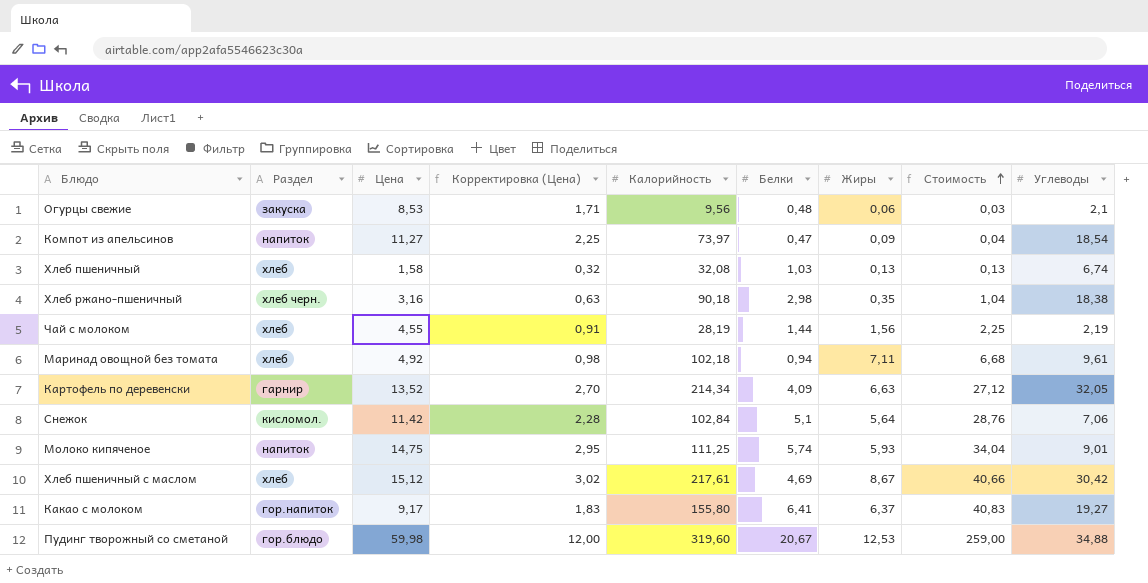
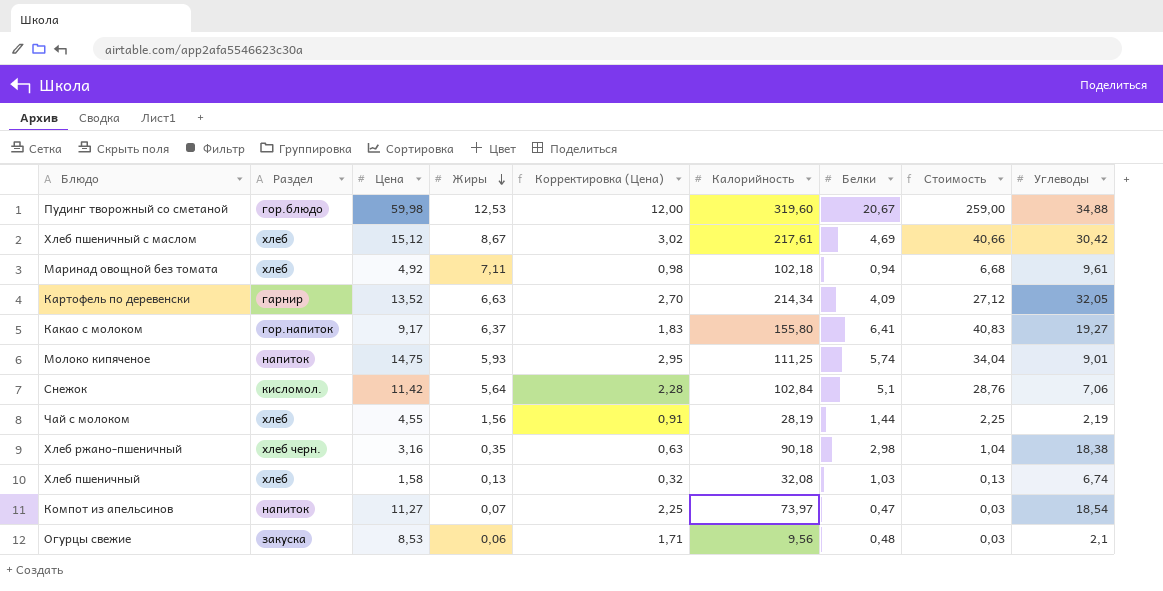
row order: Стоимость ascending -> Жиры descending
column Жиры | position: 7 -> 4
Компот из апельсинов | Жиры: 0,09 -> 0,07
Компот из апельсинов | Стоимость: 0,04 -> 0,03

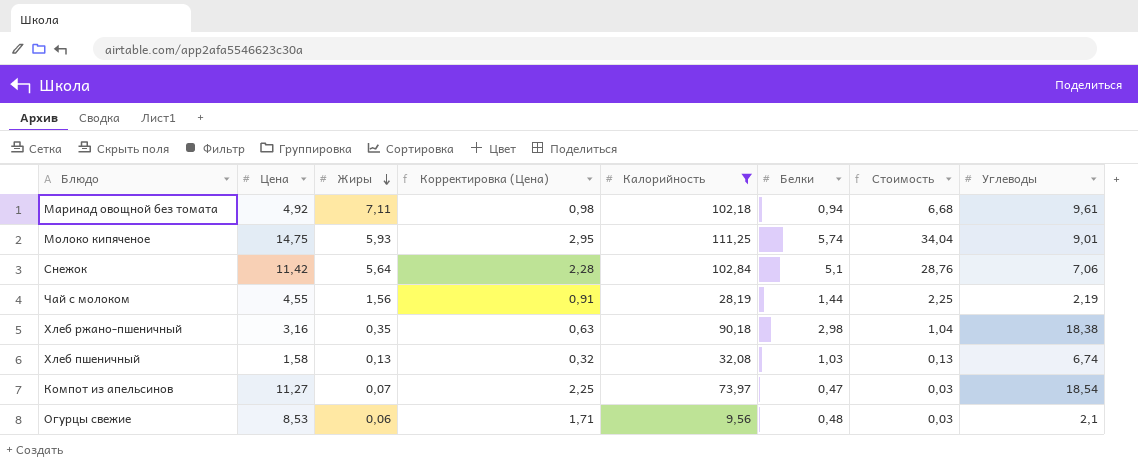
filter: none -> Калорийность <= 111,25
column Раздел | position: 2 -> none

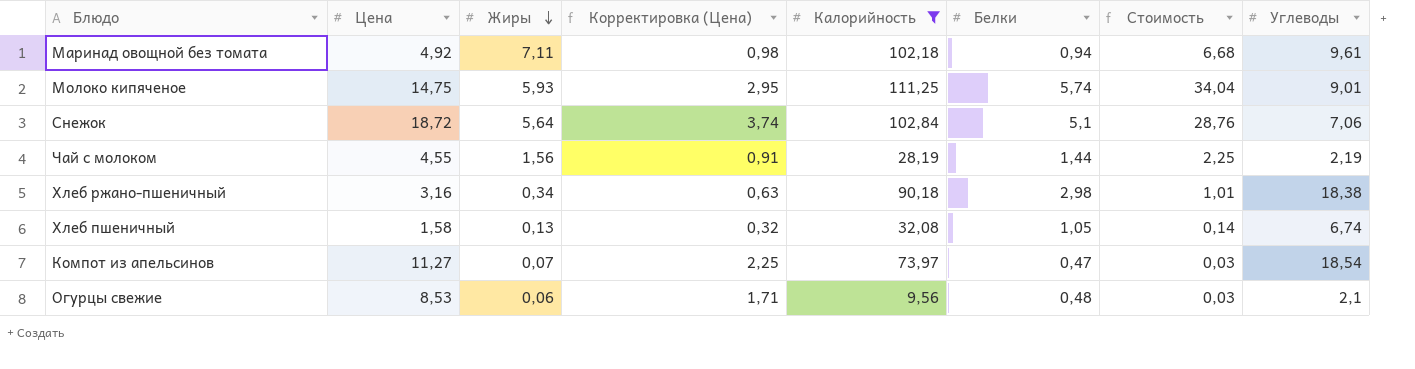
Снежок | Цена: 11,42 -> 18,72
Снежок | Корректировка (Цена): 2,28 -> 3,74
Хлеб ржано-пшеничный | Жиры: 0,35 -> 0,34
Хлеб ржано-пшеничный | Стоимость: 1,04 -> 1,01
Хлеб пшеничный | Белки: 1,03 -> 1,05
Хлеб пшеничный | Стоимость: 0,13 -> 0,14

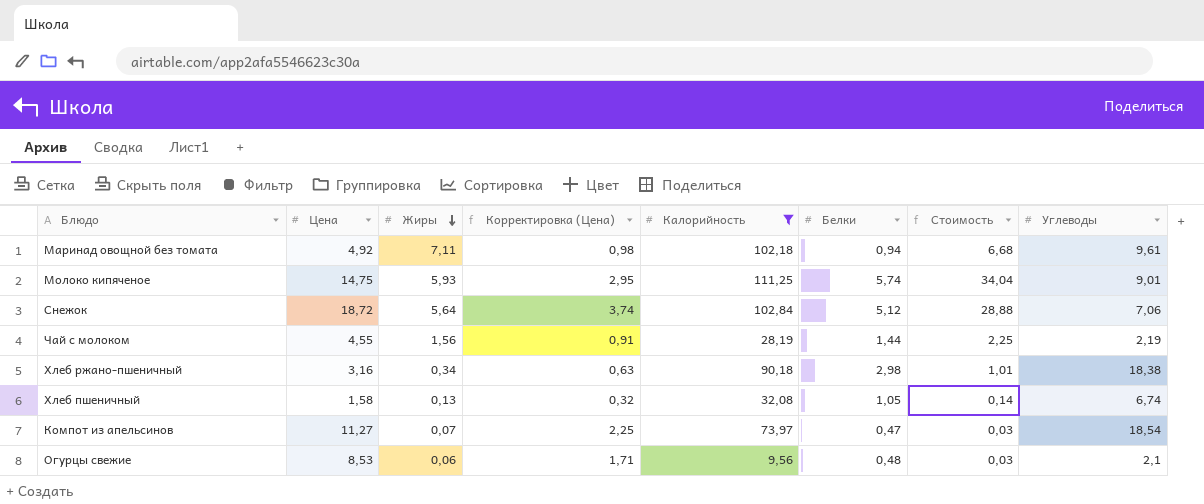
Снежок | Белки: 5,1 -> 5,12
Снежок | Стоимость: 28,76 -> 28,88

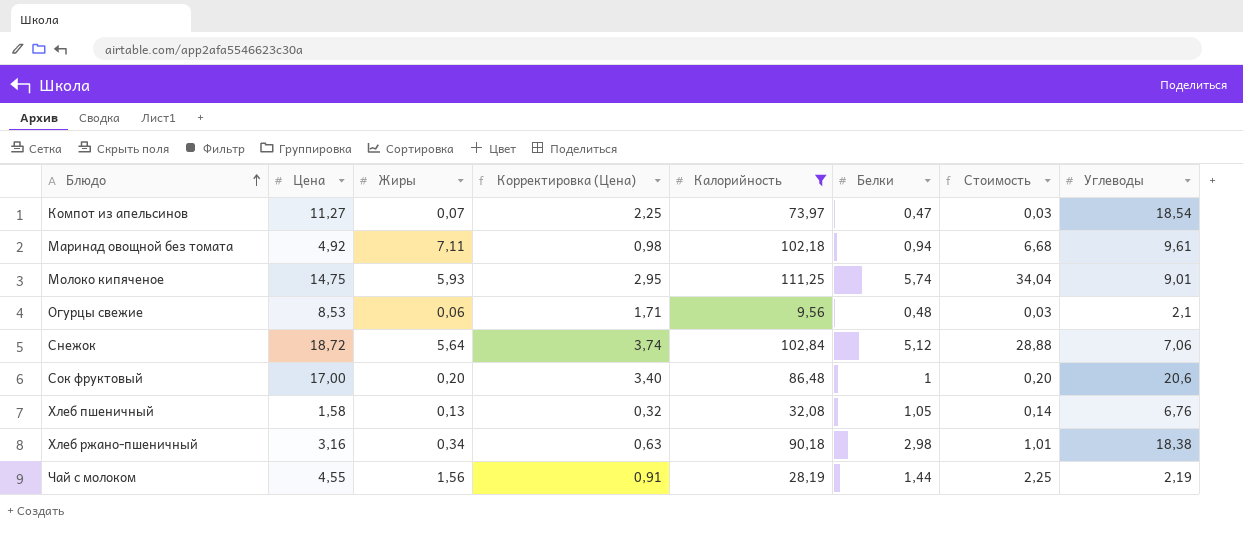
row order: Жиры descending -> Блюдо ascending
row Сок фруктовый: none -> 17,00 | 0,20 | 3,40 | 86,48 | 1 | 0,20 | 20,6
Хлеб пшеничный | Углеводы: 6,74 -> 6,76

